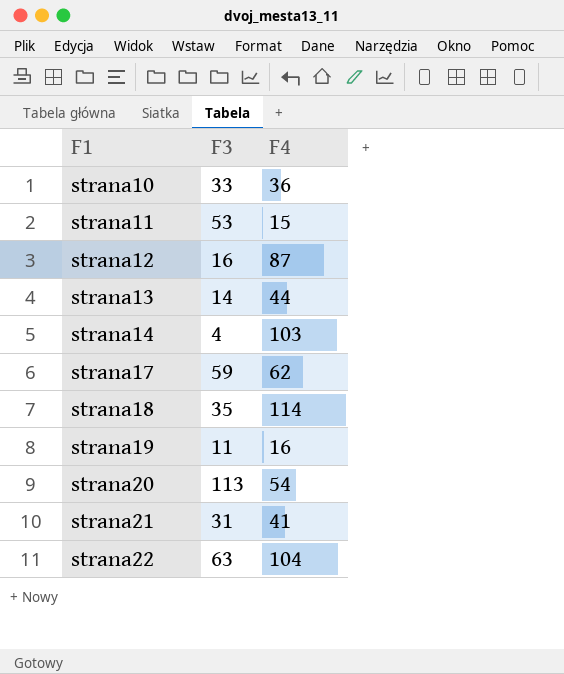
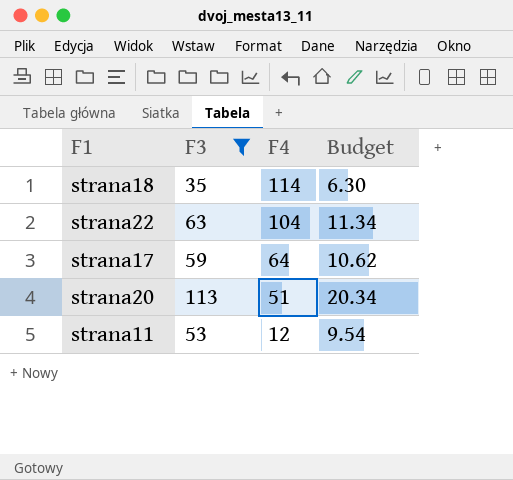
filter: none -> F3 >= 35
row order: F1 ascending -> F4 descending
column Budget | formula: none -> [F3] * 0.18
strana17 | F4: 62 -> 64
strana20 | F4: 54 -> 51
strana11 | F4: 15 -> 12

